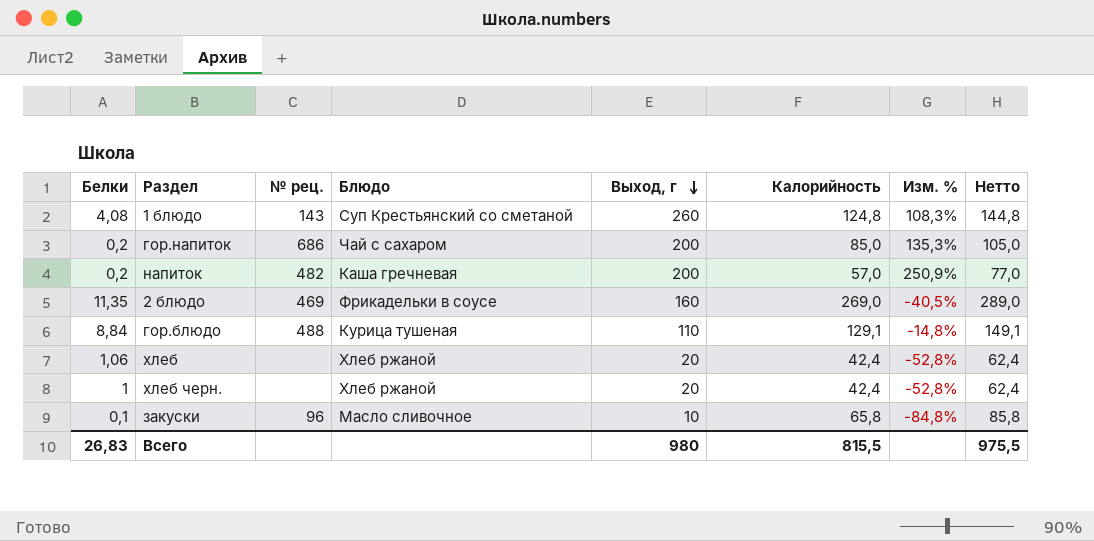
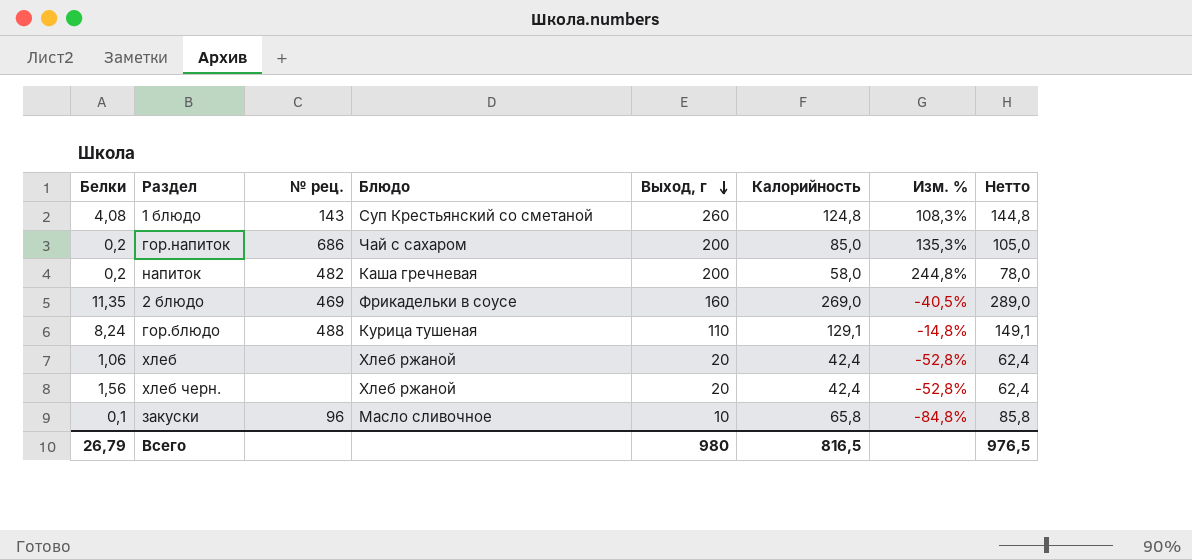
напиток | Калорийность: 57,0 -> 58,0
напиток | Изм. %: 250,9% -> 244,8%
напиток | Нетто: 77,0 -> 78,0
гор.блюдо | Белки: 8,84 -> 8,24
хлеб черн. | Белки: 1 -> 1,56
Всего | Белки: 26,83 -> 26,79
Всего | Калорийность: 815,5 -> 816,5
Всего | Нетто: 975,5 -> 976,5

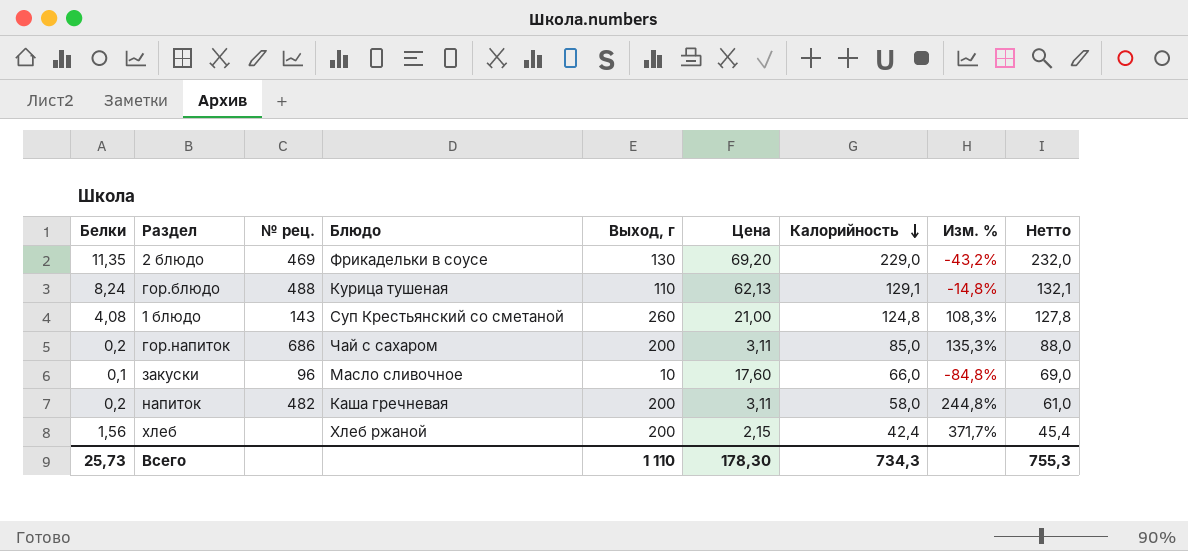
row order: Выход, г descending -> Калорийность descending
column Цена | position: none -> 6
column Нетто | formula: [Калорийность] + 20 -> [Калорийность] + 3
row хлеб черн.: 1,56 | none | Хлеб ржаной | 20 | 42,4 | -52,8% | 62,4 -> none
2 блюдо | Выход, г: 160 -> 130
2 блюдо | Калорийность: 269,0 -> 229,0
2 блюдо | Изм. %: -40,5% -> -43,2%
закуски | Калорийность: 65,8 -> 66,0
хлеб | Белки: 1,06 -> 1,56
хлеб | Выход, г: 20 -> 200
хлеб | Изм. %: -52,8% -> 371,7%
Всего | Белки: 26,79 -> 25,73
Всего | Выход, г: 980 -> 1 110
Всего | Калорийность: 816,5 -> 734,3
Всего | Нетто: 976,5 -> 755,3

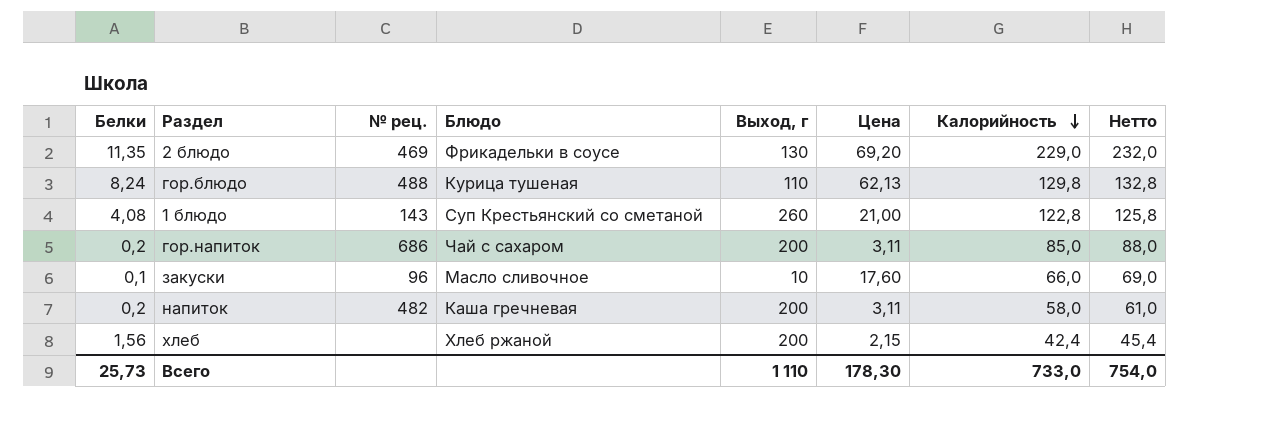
column Изм. % | formula: ([Выход, г] - [Калорийность]) / [Калорийность] -> none
гор.блюдо | Калорийность: 129,1 -> 129,8
гор.блюдо | Нетто: 132,1 -> 132,8
1 блюдо | Калорийность: 124,8 -> 122,8
1 блюдо | Нетто: 127,8 -> 125,8
Всего | Калорийность: 734,3 -> 733,0
Всего | Нетто: 755,3 -> 754,0

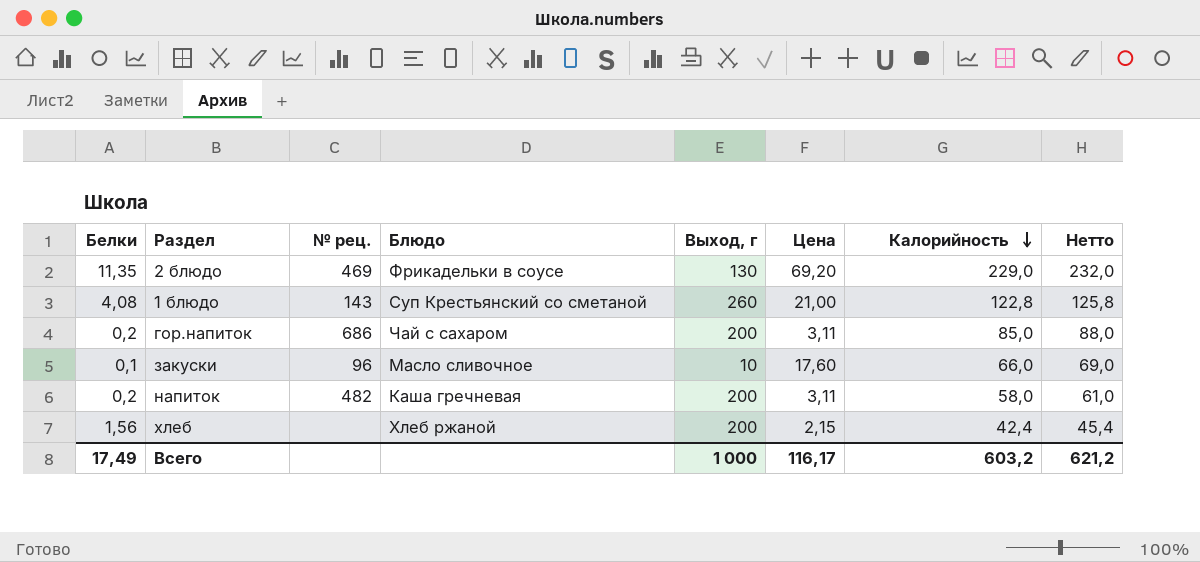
row гор.блюдо: 8,24 | 488 | Курица тушеная | 110 | 62,13 | 129,8 | 132,8 -> none
Всего | Белки: 25,73 -> 17,49
Всего | Выход, г: 1 110 -> 1 000
Всего | Цена: 178,30 -> 116,17
Всего | Калорийность: 733,0 -> 603,2
Всего | Нетто: 754,0 -> 621,2

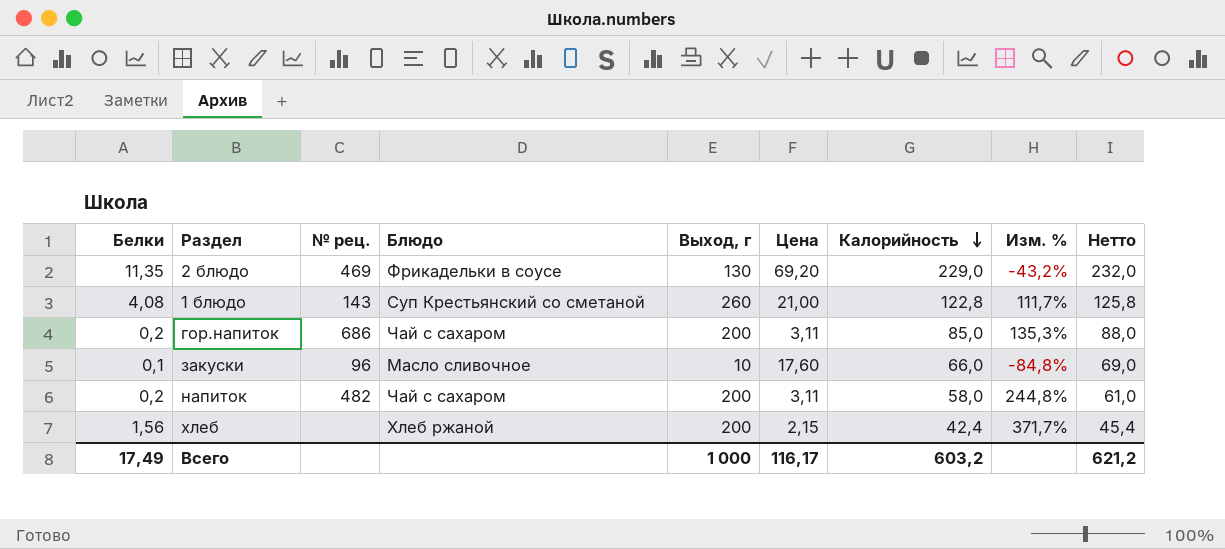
column Изм. % | formula: none -> ([Выход, г] - [Калорийность]) / [Калорийность]
напиток | Блюдо: Каша гречневая -> Чай с сахаром

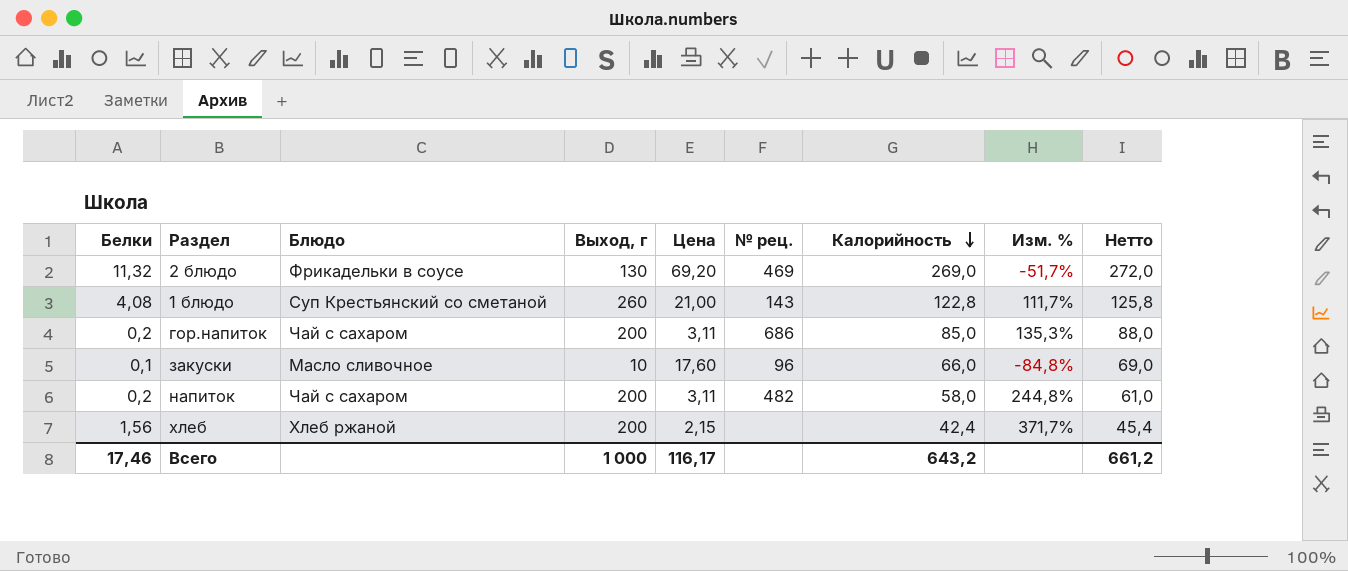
column № рец. | position: 3 -> 6
2 блюдо | Белки: 11,35 -> 11,32
2 блюдо | Калорийность: 229,0 -> 269,0
2 блюдо | Изм. %: -43,2% -> -51,7%
2 блюдо | Нетто: 232,0 -> 272,0
Всего | Белки: 17,49 -> 17,46
Всего | Калорийность: 603,2 -> 643,2
Всего | Нетто: 621,2 -> 661,2

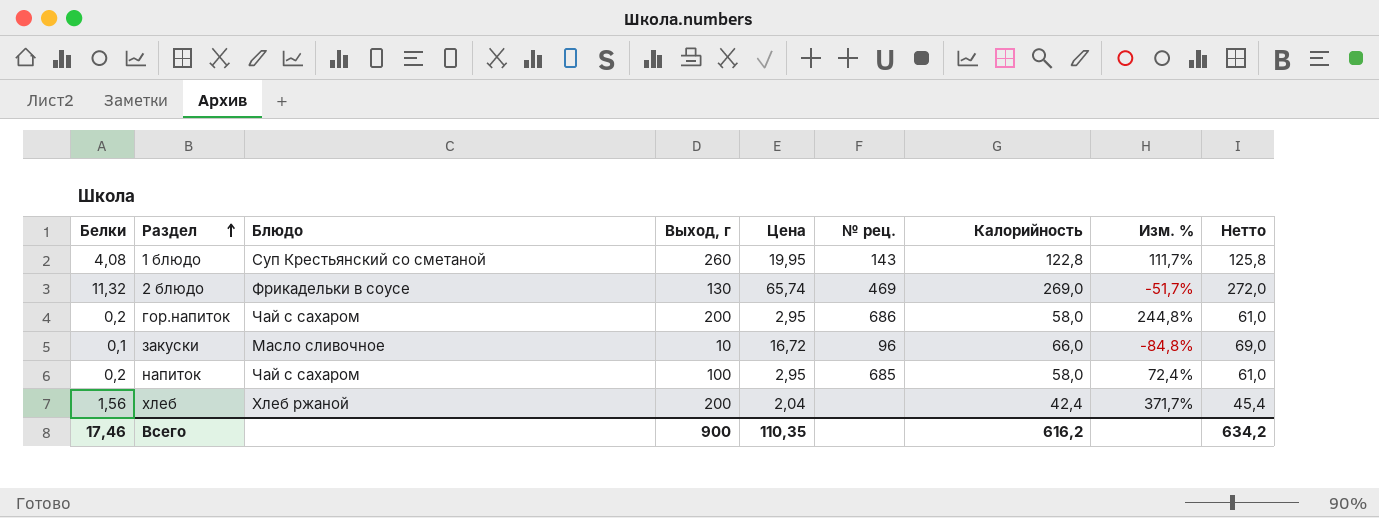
row order: Калорийность descending -> Раздел ascending
1 блюдо | Цена: 21,00 -> 19,95
2 блюдо | Цена: 69,20 -> 65,74
гор.напиток | Цена: 3,11 -> 2,95
гор.напиток | Калорийность: 85,0 -> 58,0
гор.напиток | Изм. %: 135,3% -> 244,8%
гор.напиток | Нетто: 88,0 -> 61,0
закуски | Цена: 17,60 -> 16,72
напиток | Выход, г: 200 -> 100
напиток | Цена: 3,11 -> 2,95
напиток | № рец.: 482 -> 685
напиток | Изм. %: 244,8% -> 72,4%
хлеб | Цена: 2,15 -> 2,04
Всего | Выход, г: 1 000 -> 900
Всего | Цена: 116,17 -> 110,35
Всего | Калорийность: 643,2 -> 616,2
Всего | Нетто: 661,2 -> 634,2

